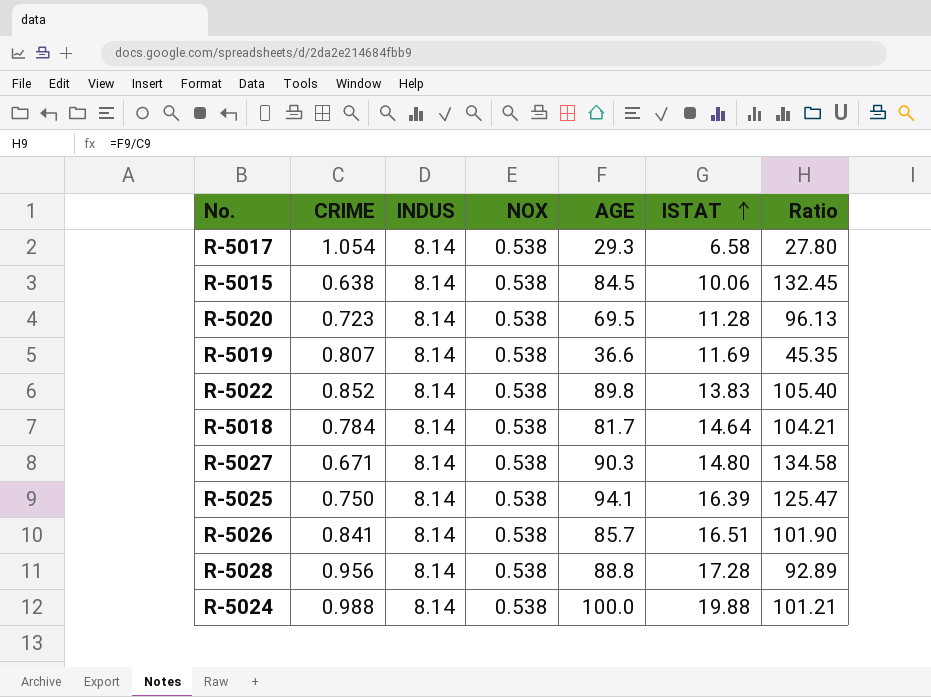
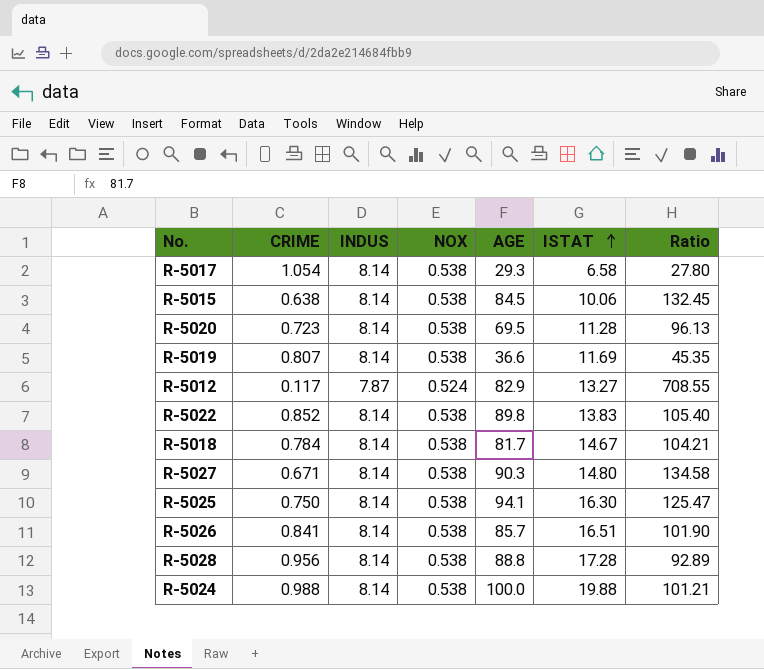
row R-5012: none -> 0.117 | 7.87 | 0.524 | 82.9 | 13.27 | 708.55
R-5018 | ISTAT: 14.64 -> 14.67
R-5025 | ISTAT: 16.39 -> 16.30

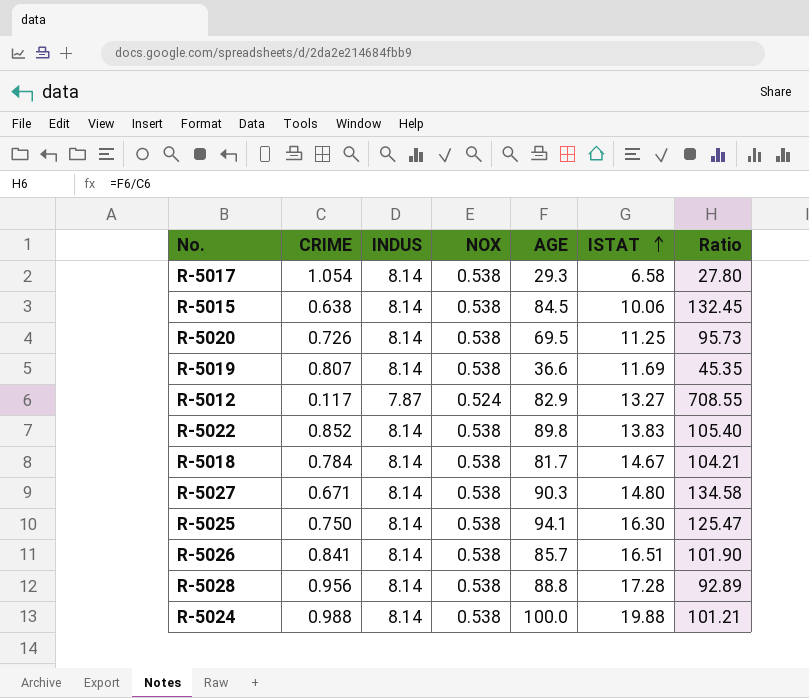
R-5020 | CRIME: 0.723 -> 0.726
R-5020 | ISTAT: 11.28 -> 11.25
R-5020 | Ratio: 96.13 -> 95.73

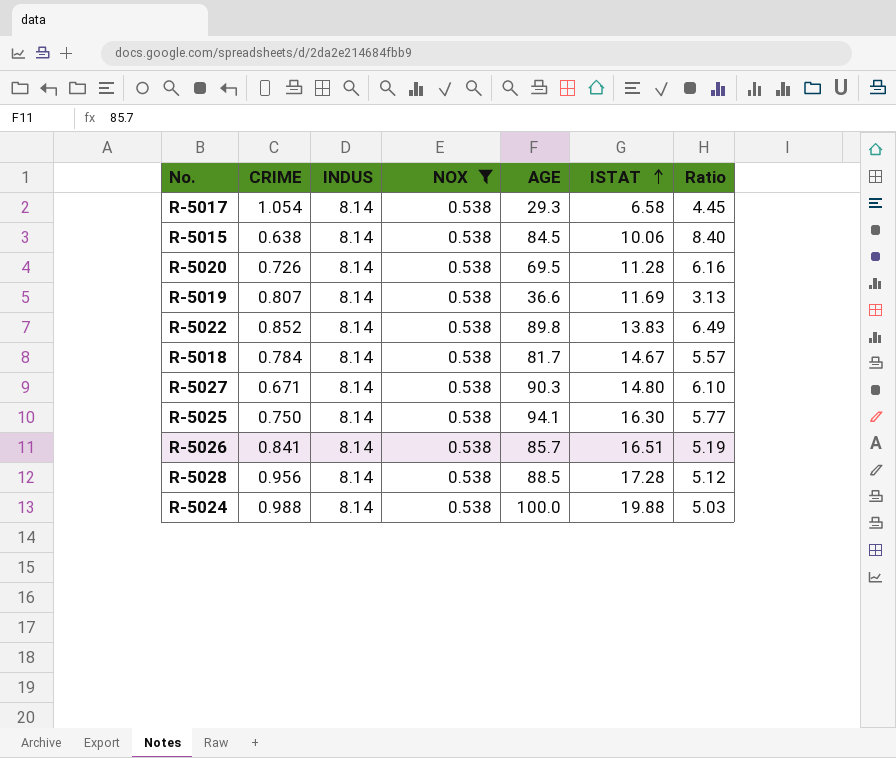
filter: none -> NOX = 0.538
column Ratio | formula: [AGE] / [CRIME] -> [AGE] / [ISTAT]
R-5020 | ISTAT: 11.25 -> 11.28
R-5028 | AGE: 88.8 -> 88.5

